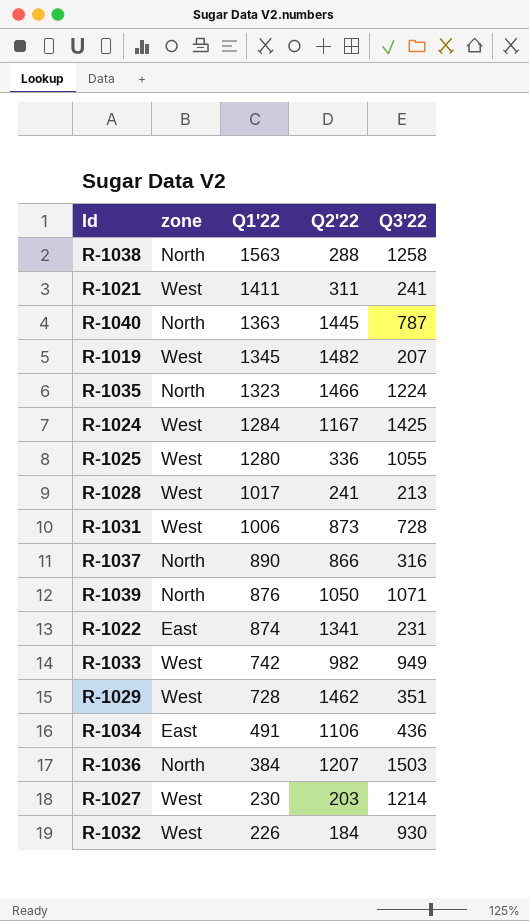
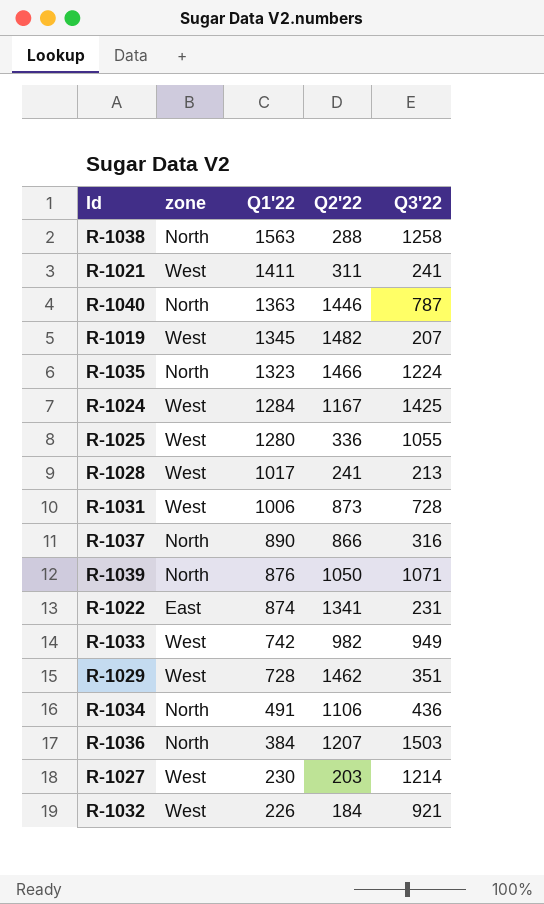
R-1040 | Q2'22: 1445 -> 1446
R-1034 | zone: East -> North
R-1032 | Q3'22: 930 -> 921

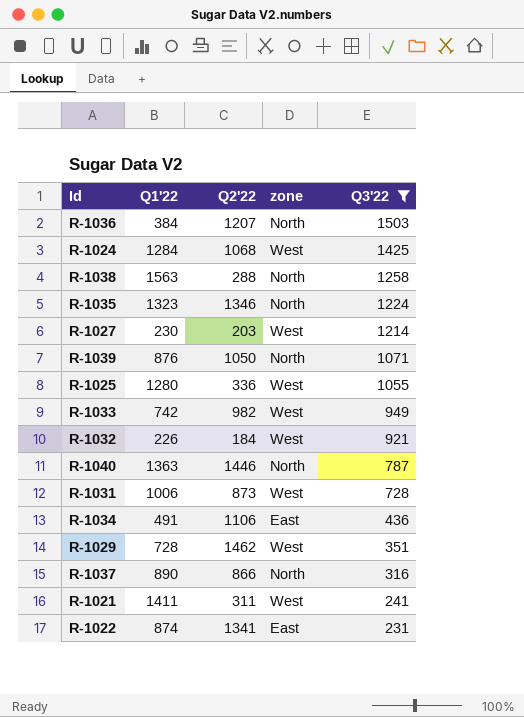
filter: none -> Q3'22 >= 231
row order: Q1'22 descending -> Q3'22 descending
column zone | position: 2 -> 4
R-1024 | Q2'22: 1167 -> 1068
R-1035 | Q2'22: 1466 -> 1346
R-1034 | zone: North -> East

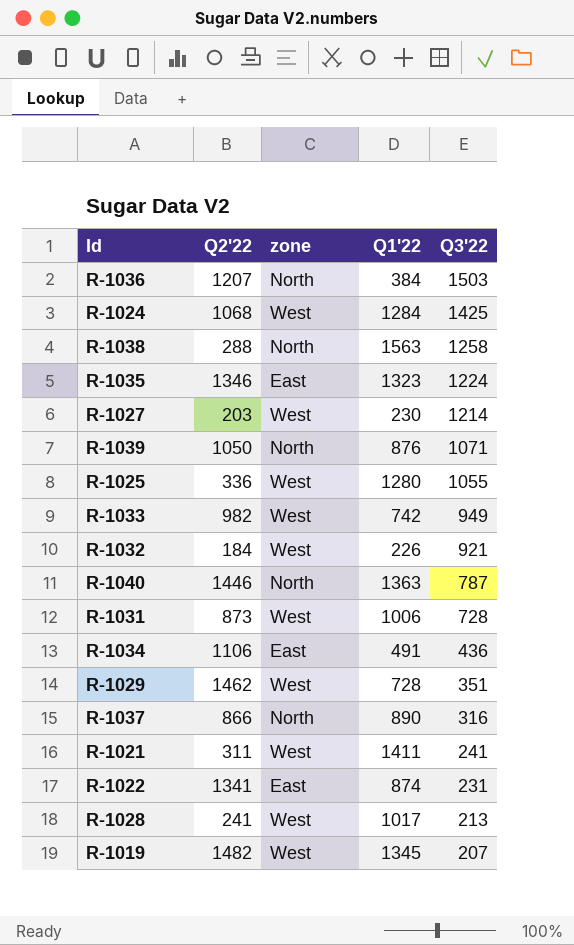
filter: Q3'22 >= 231 -> none
column Q1'22 | position: 2 -> 4
R-1035 | zone: North -> East

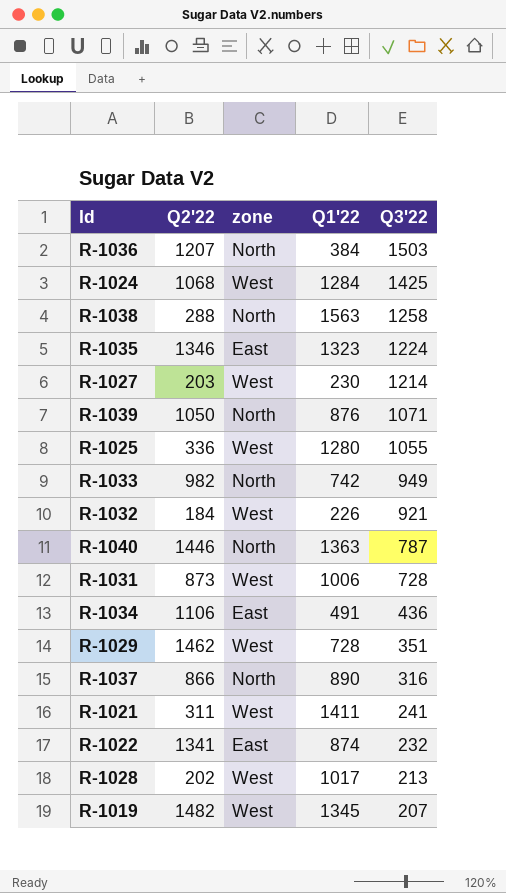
R-1033 | zone: West -> North
R-1022 | Q3'22: 231 -> 232
R-1028 | Q2'22: 241 -> 202

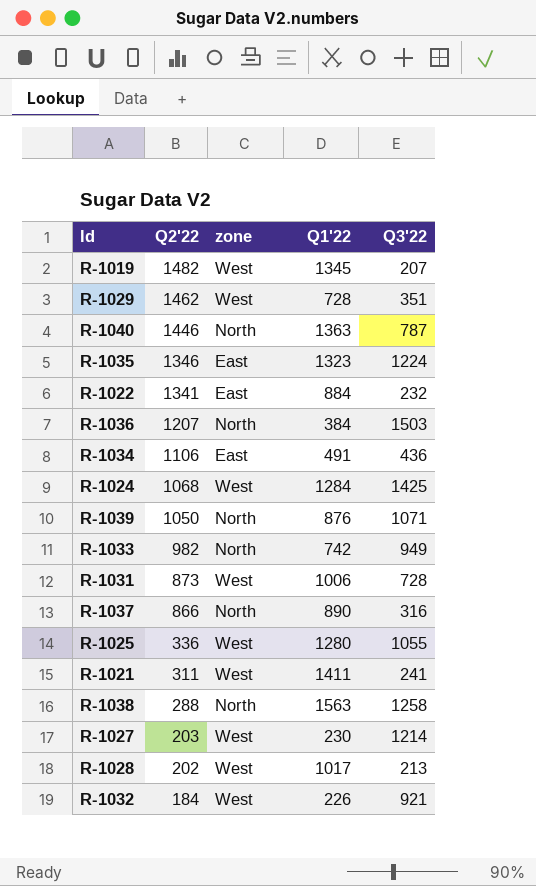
row order: Q3'22 descending -> Q2'22 descending
R-1022 | Q1'22: 874 -> 884

